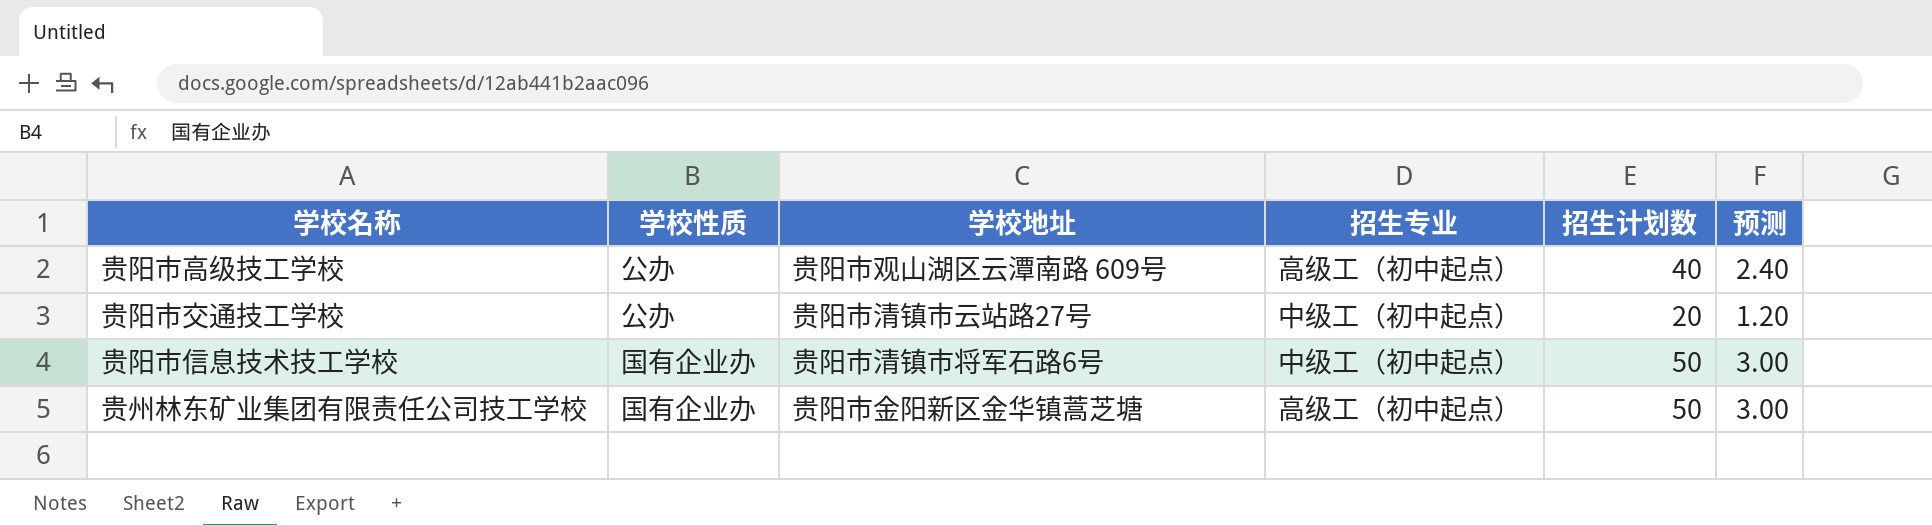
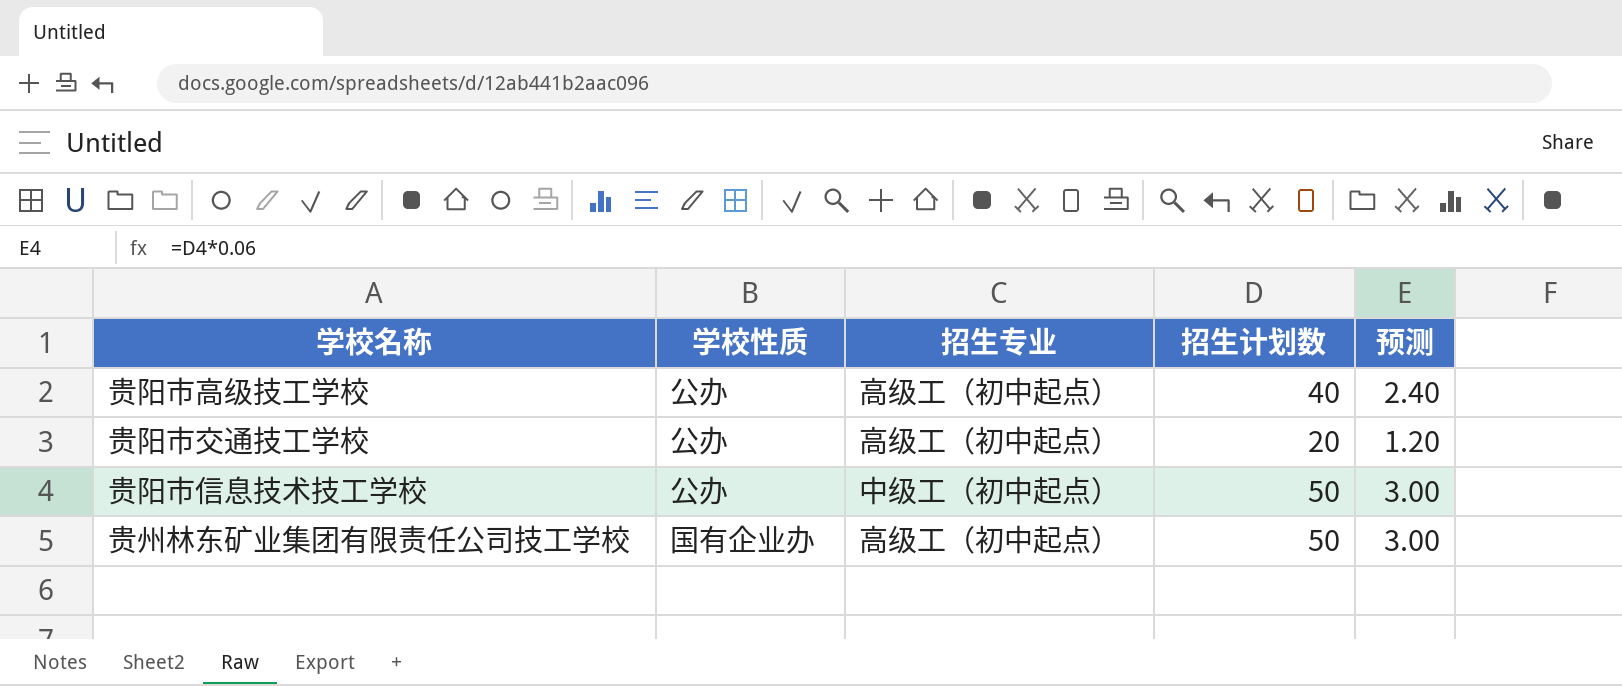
column 学校地址 | position: 3 -> none
贵阳市交通技工学校 | 招生专业: 中级工（初中起点） -> 高级工（初中起点）
贵阳市信息技术技工学校 | 学校性质: 国有企业办 -> 公办

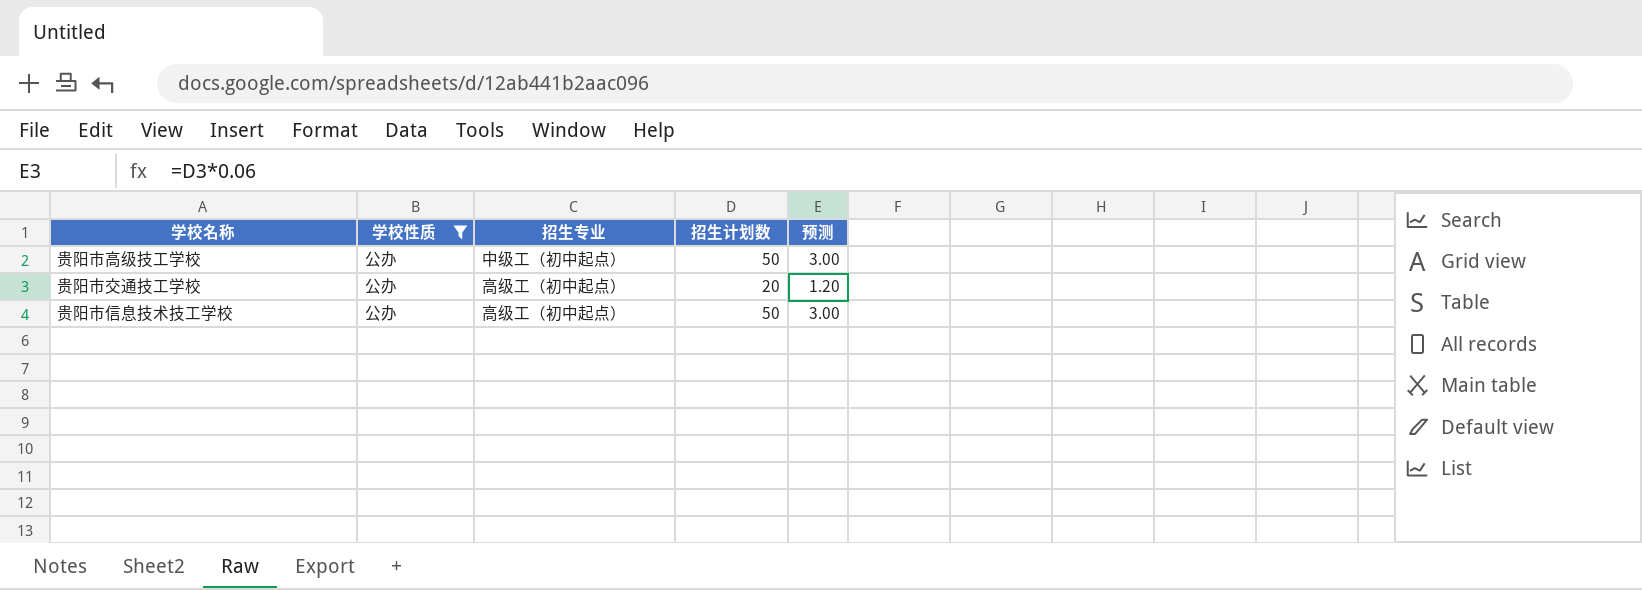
filter: none -> 学校性质 = 公办
贵阳市高级技工学校 | 招生专业: 高级工（初中起点） -> 中级工（初中起点）
贵阳市高级技工学校 | 招生计划数: 40 -> 50
贵阳市高级技工学校 | 预测: 2.40 -> 3.00
贵阳市信息技术技工学校 | 招生专业: 中级工（初中起点） -> 高级工（初中起点）

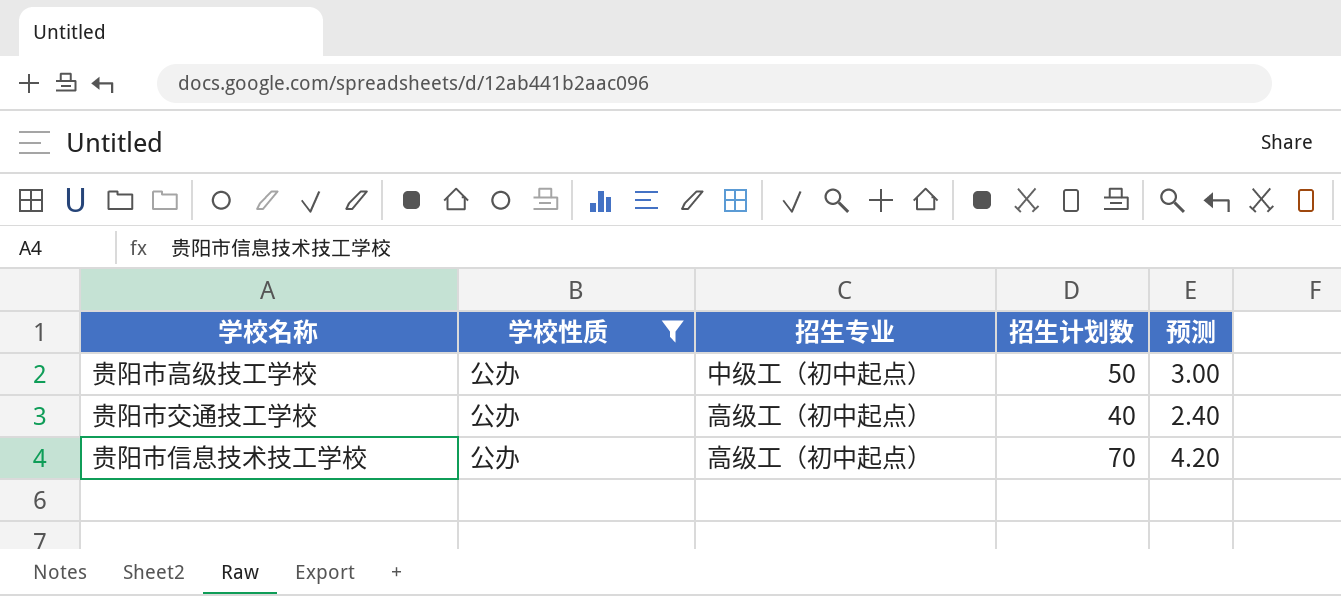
贵阳市交通技工学校 | 招生计划数: 20 -> 40
贵阳市交通技工学校 | 预测: 1.20 -> 2.40
贵阳市信息技术技工学校 | 招生计划数: 50 -> 70
贵阳市信息技术技工学校 | 预测: 3.00 -> 4.20

